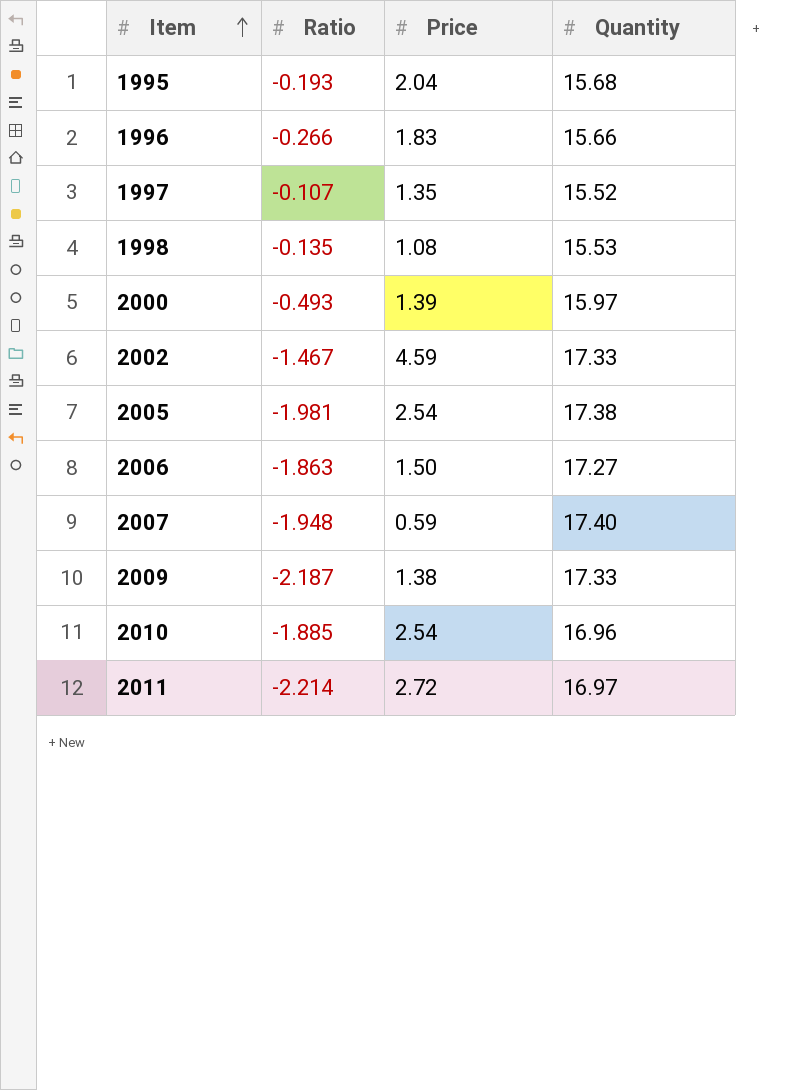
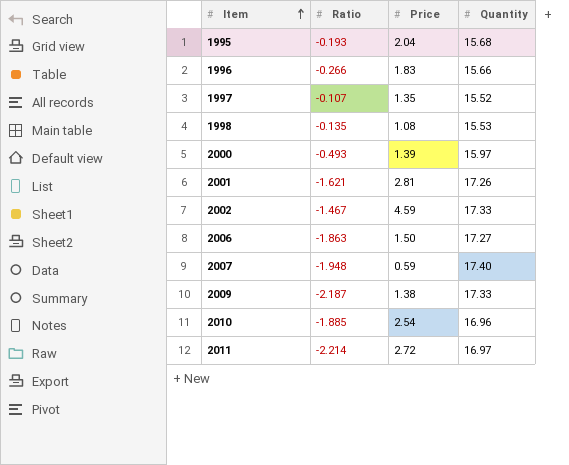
row 2005: -1.981 | 2.54 | 17.38 -> none
row 2001: none -> -1.621 | 2.81 | 17.26

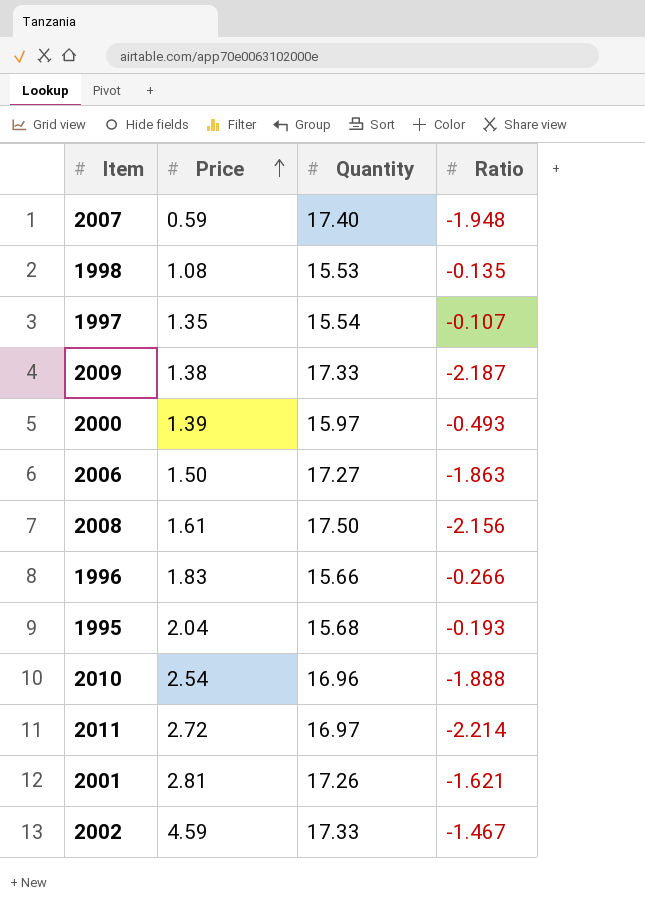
row order: Item ascending -> Price ascending
column Ratio | position: 2 -> 4
1997 | Quantity: 15.52 -> 15.54
row 2008: none -> 1.61 | 17.50 | -2.156
2010 | Ratio: -1.885 -> -1.888

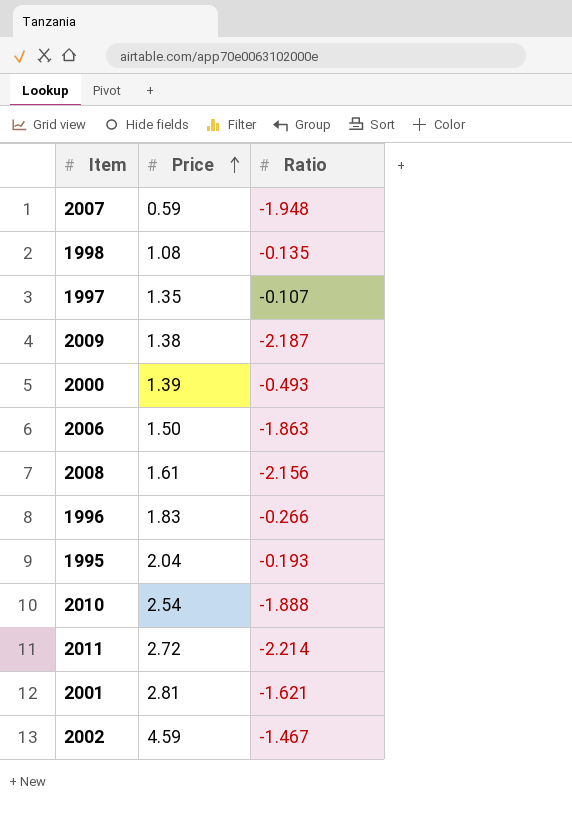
column Quantity | position: 3 -> none

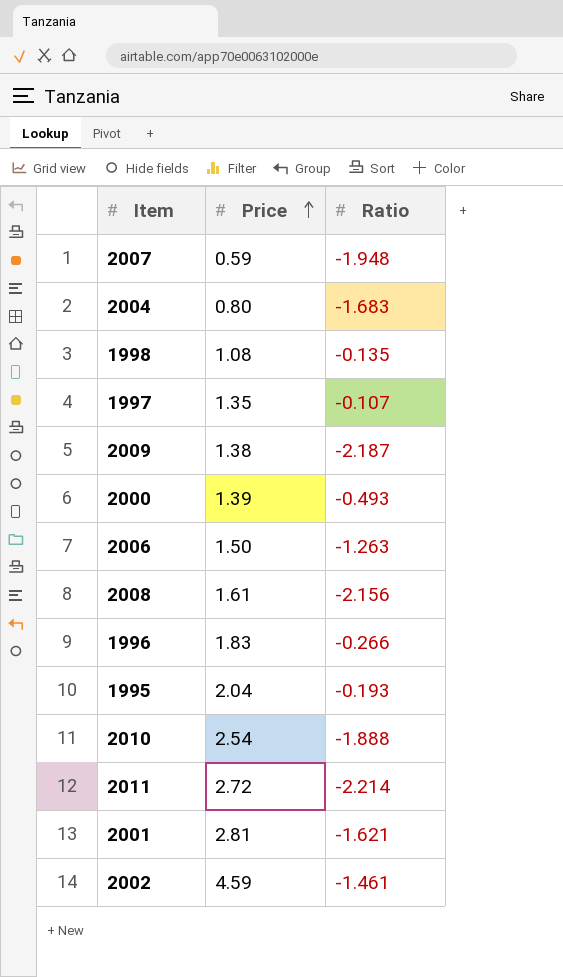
row 2004: none -> 0.80 | -1.683
2006 | Ratio: -1.863 -> -1.263
2002 | Ratio: -1.467 -> -1.461

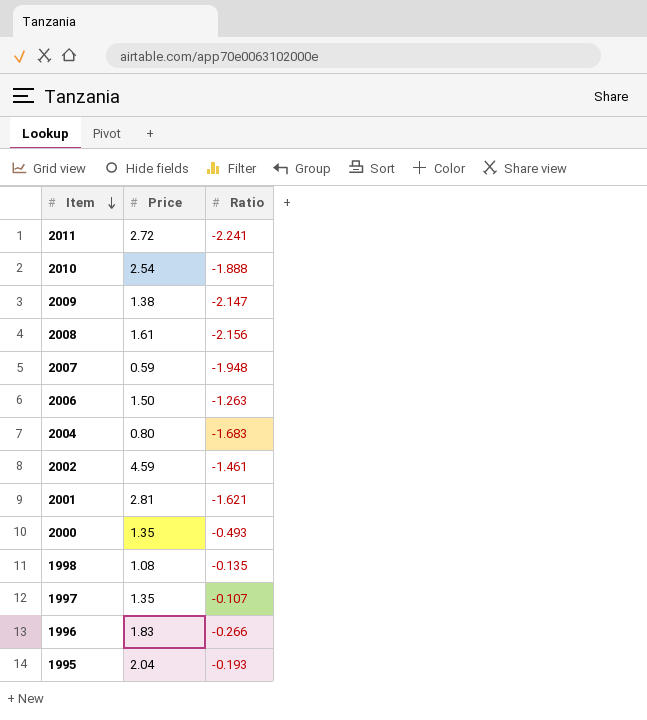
row order: Price ascending -> Item descending
2011 | Ratio: -2.214 -> -2.241
2009 | Ratio: -2.187 -> -2.147
2000 | Price: 1.39 -> 1.35

